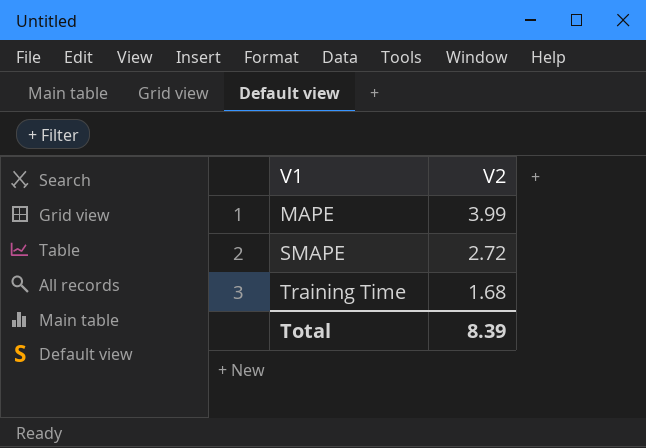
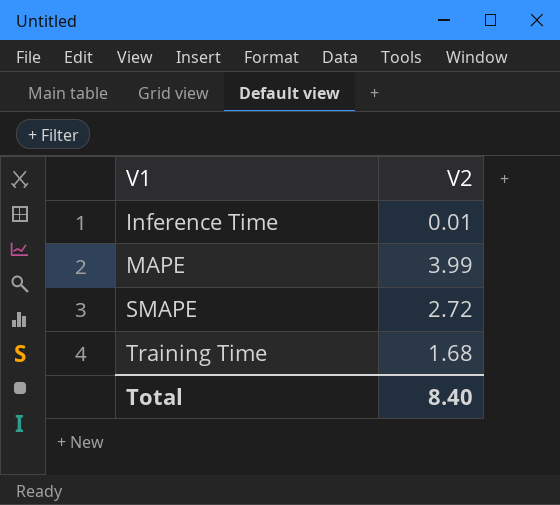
row Inference Time: none -> 0.01
Total | V2: 8.39 -> 8.40

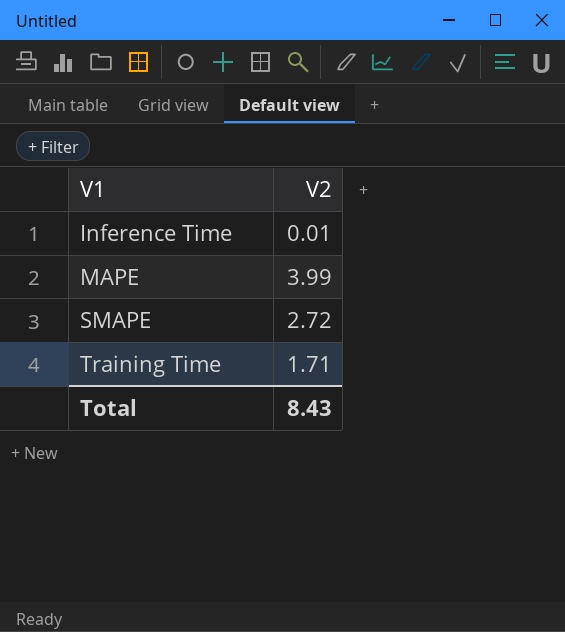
Training Time | V2: 1.68 -> 1.71
Total | V2: 8.40 -> 8.43

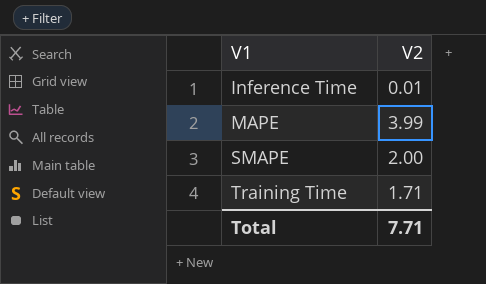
SMAPE | V2: 2.72 -> 2.00
Total | V2: 8.43 -> 7.71

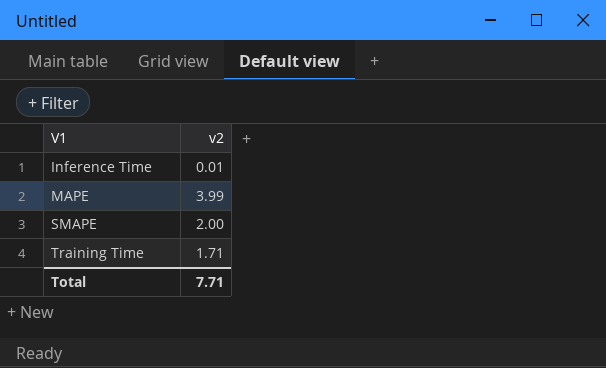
column name: V2 -> v2

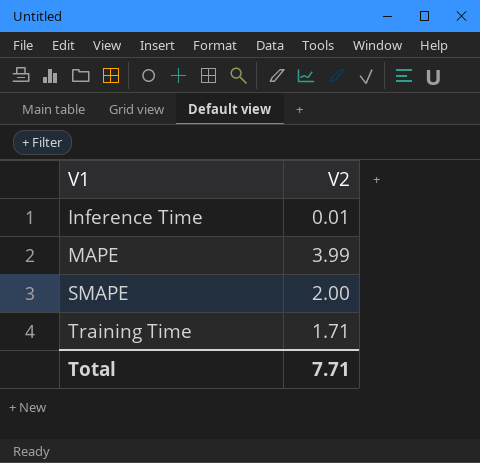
column name: v2 -> V2

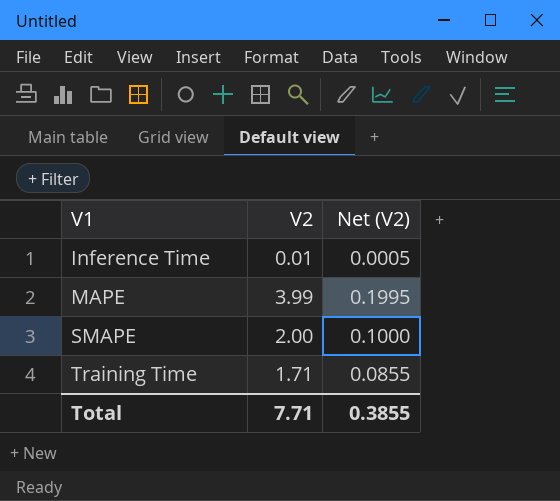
column Net (V2) | formula: none -> [V2] * 0.05

